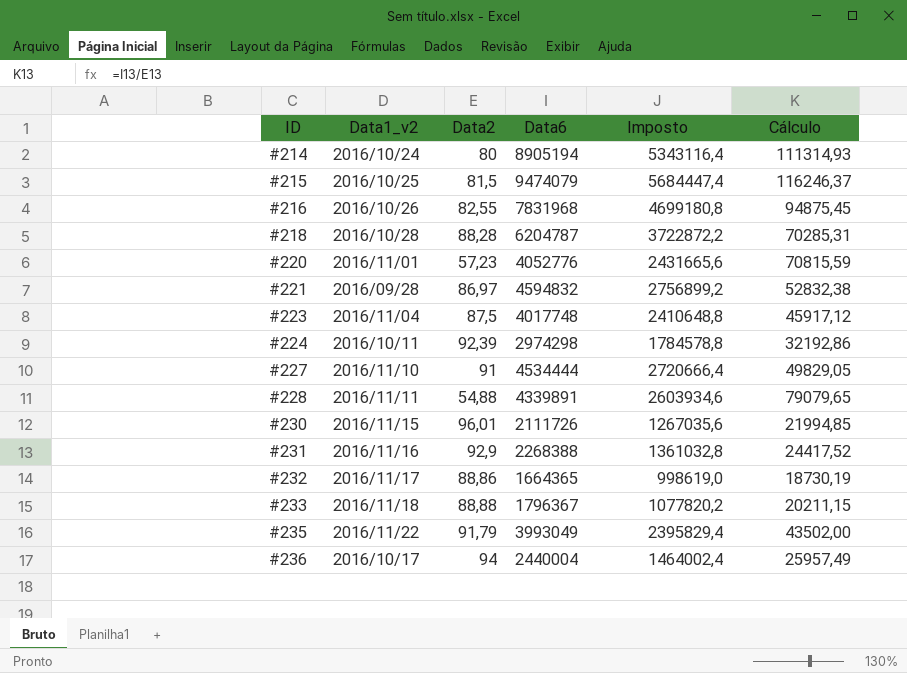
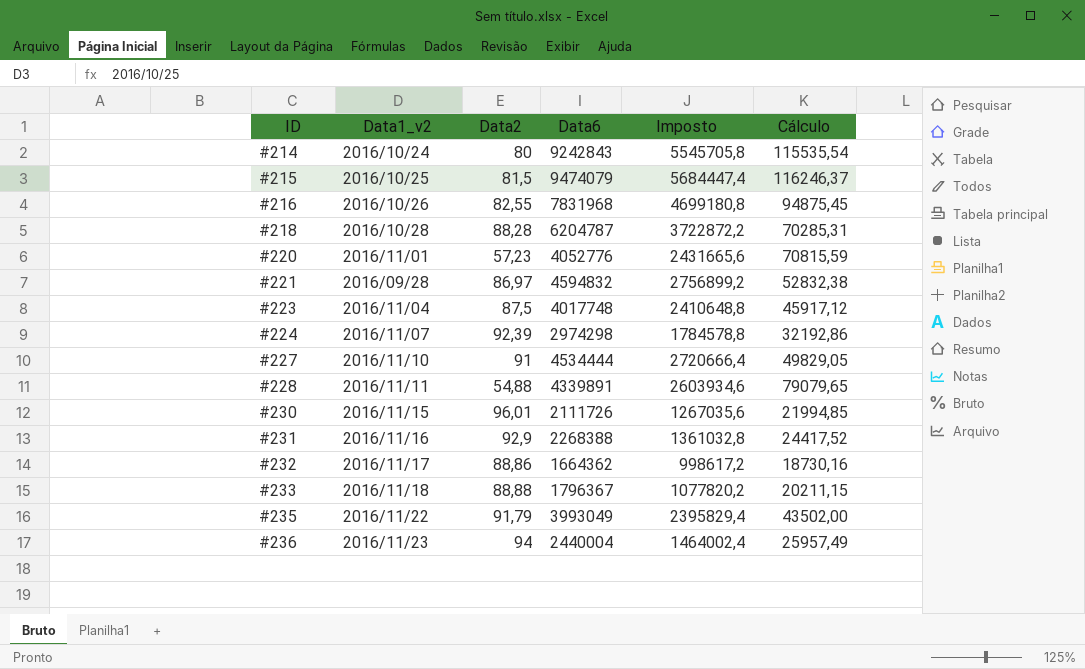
#214 | Data6: 8905194 -> 9242843
#214 | Imposto: 5343116,4 -> 5545705,8
#214 | Cálculo: 111314,93 -> 115535,54
#224 | Data1_v2: 2016/10/11 -> 2016/11/07
#232 | Data6: 1664365 -> 1664362
#232 | Imposto: 998619,0 -> 998617,2
#232 | Cálculo: 18730,19 -> 18730,16
#236 | Data1_v2: 2016/10/17 -> 2016/11/23

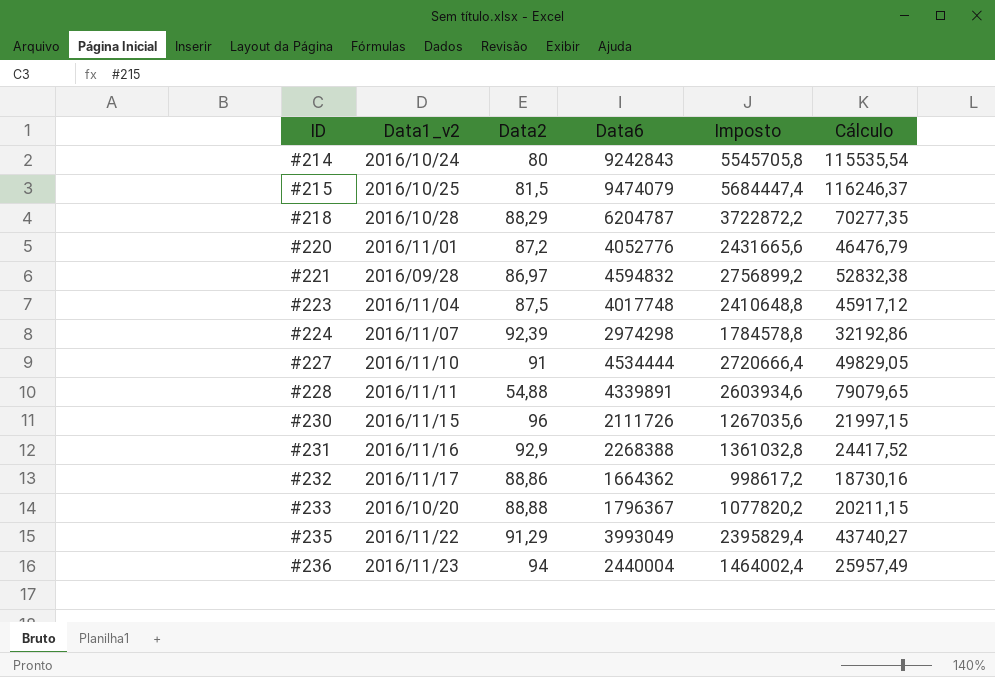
row #216: 2016/10/26 | 82,55 | 7831968 | 4699180,8 | 94875,45 -> none
#218 | Data2: 88,28 -> 88,29
#218 | Cálculo: 70285,31 -> 70277,35
#220 | Data2: 57,23 -> 87,2
#220 | Cálculo: 70815,59 -> 46476,79
#230 | Data2: 96,01 -> 96
#230 | Cálculo: 21994,85 -> 21997,15
#233 | Data1_v2: 2016/11/18 -> 2016/10/20
#235 | Data2: 91,79 -> 91,29
#235 | Cálculo: 43502,00 -> 43740,27

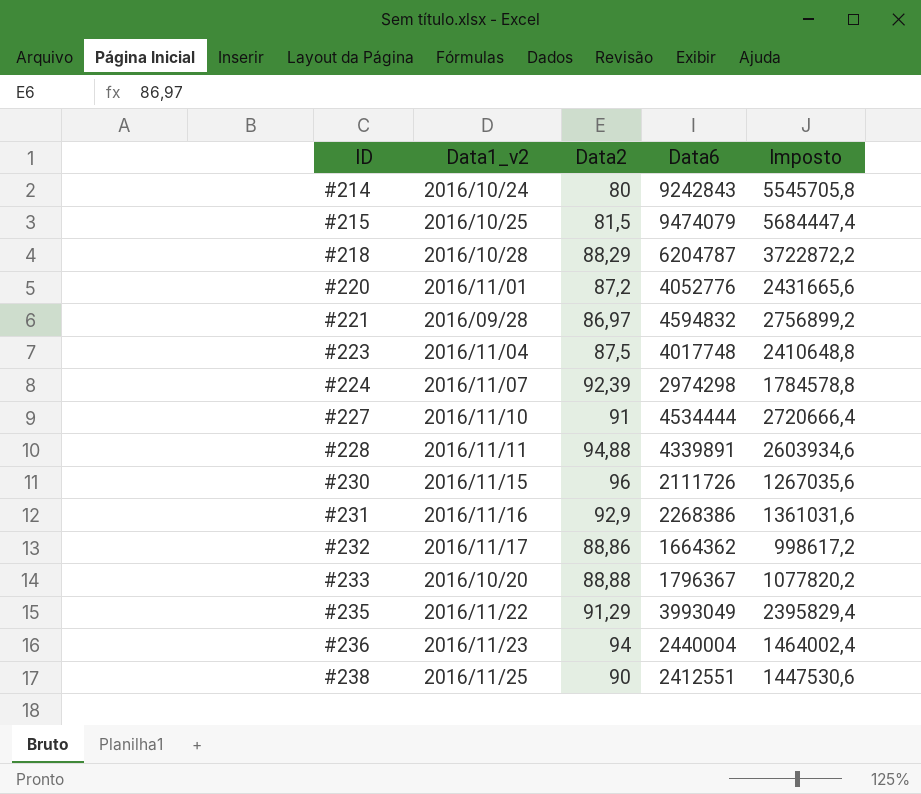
column Cálculo | formula: [Data6] / [Data2] -> none
#228 | Data2: 54,88 -> 94,88
#231 | Data6: 2268388 -> 2268386
#231 | Imposto: 1361032,8 -> 1361031,6
row #238: none -> 2016/11/25 | 90 | 2412551 | 1447530,6

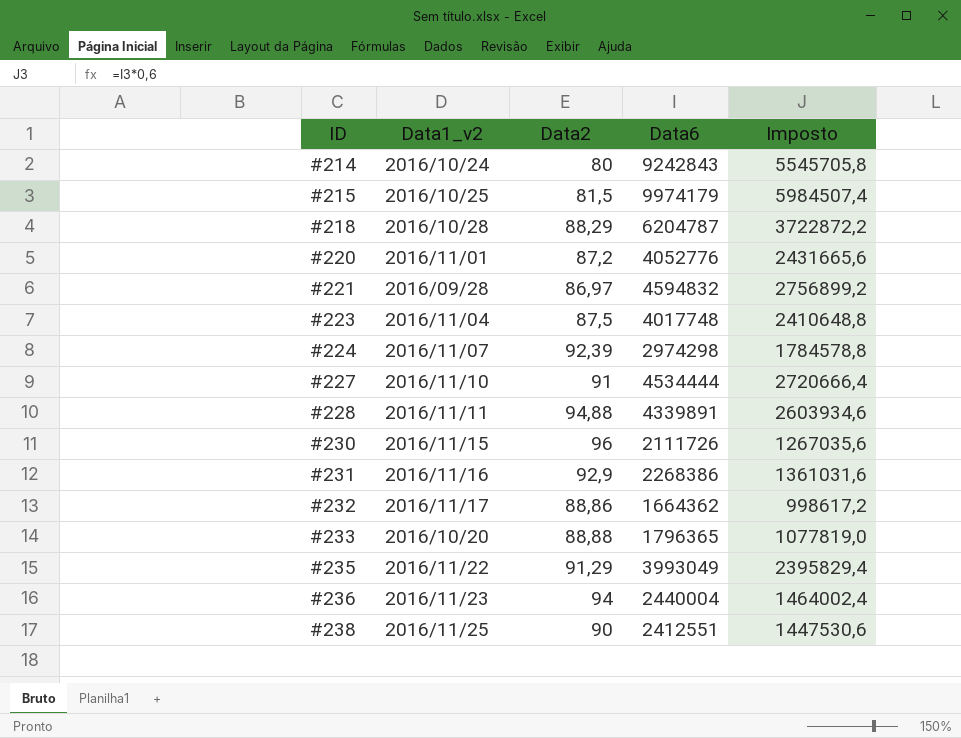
#215 | Data6: 9474079 -> 9974179
#215 | Imposto: 5684447,4 -> 5984507,4
#233 | Data6: 1796367 -> 1796365
#233 | Imposto: 1077820,2 -> 1077819,0

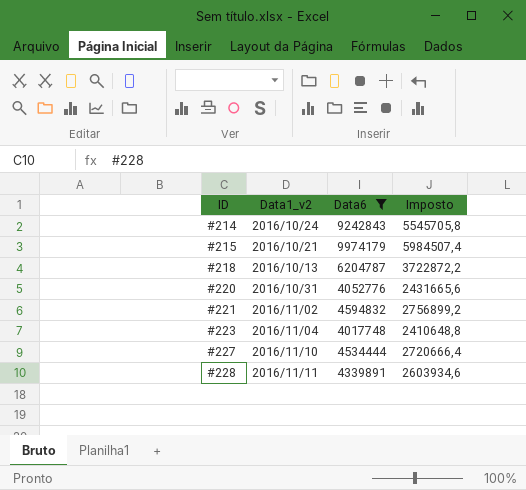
filter: none -> Data6 >= 4017748
column Data2 | position: 3 -> none
#215 | Data1_v2: 2016/10/25 -> 2016/10/21
#218 | Data1_v2: 2016/10/28 -> 2016/10/13
#220 | Data1_v2: 2016/11/01 -> 2016/10/31
#221 | Data1_v2: 2016/09/28 -> 2016/11/02

